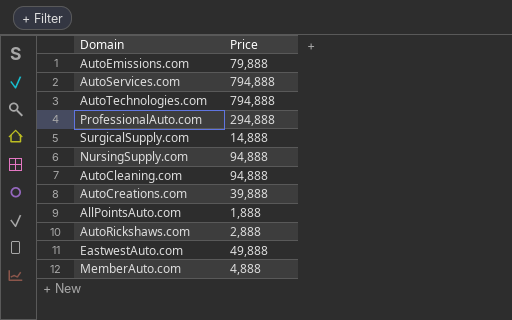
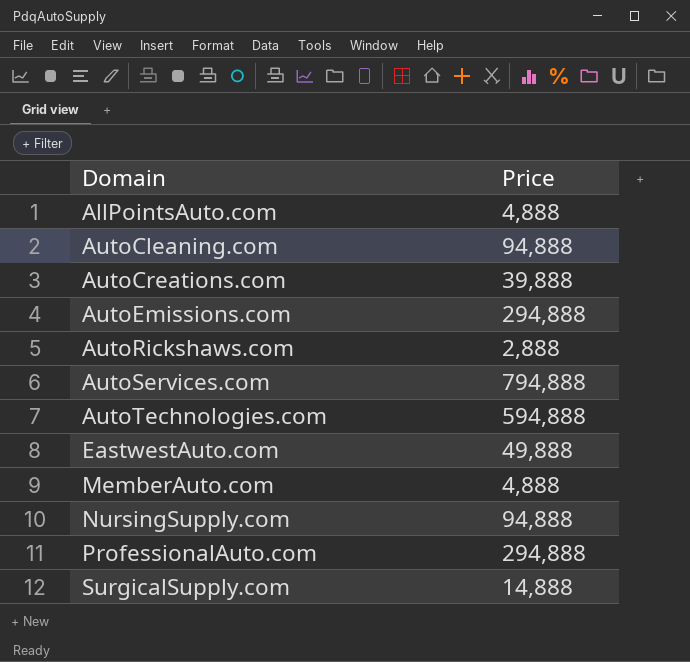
row order: none -> Domain ascending
AllPointsAuto.com | Price: 1,888 -> 4,888
AutoEmissions.com | Price: 79,888 -> 294,888
AutoTechnologies.com | Price: 794,888 -> 594,888

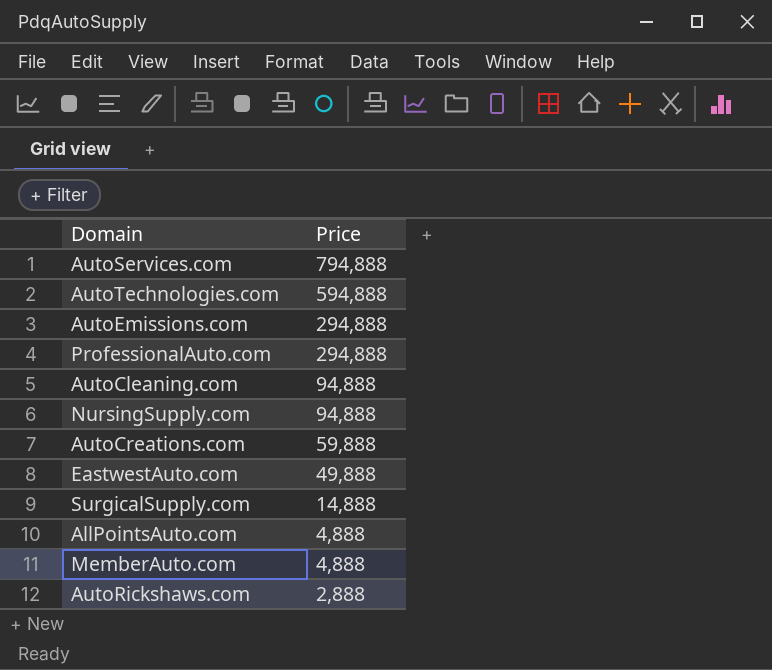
row order: Domain ascending -> Price descending
AutoCreations.com | Price: 39,888 -> 59,888

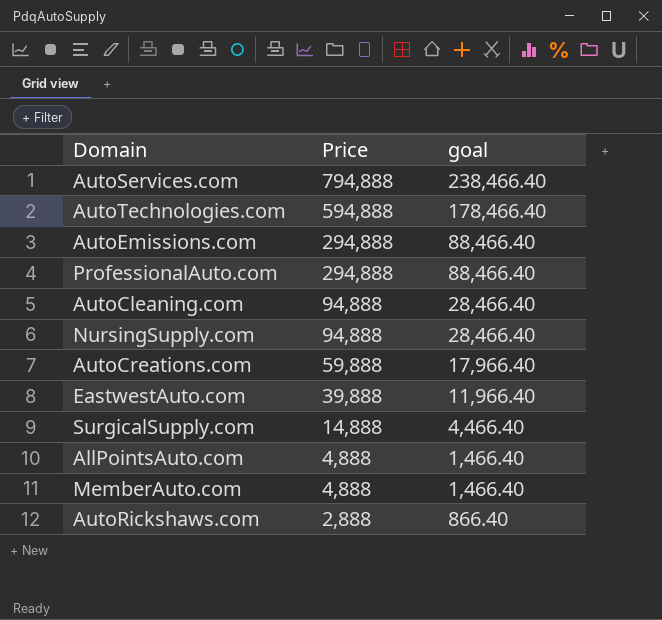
column goal | formula: none -> [Price] * 0.3
EastwestAuto.com | Price: 49,888 -> 39,888

